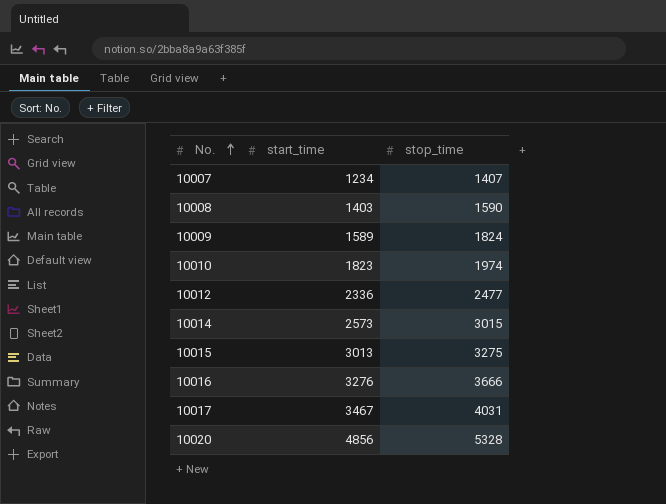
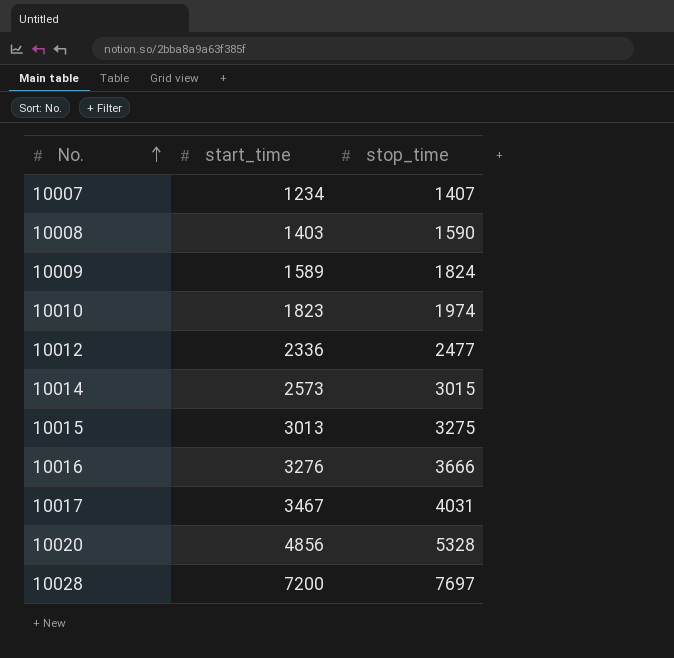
row 10028: none -> 7200 | 7697

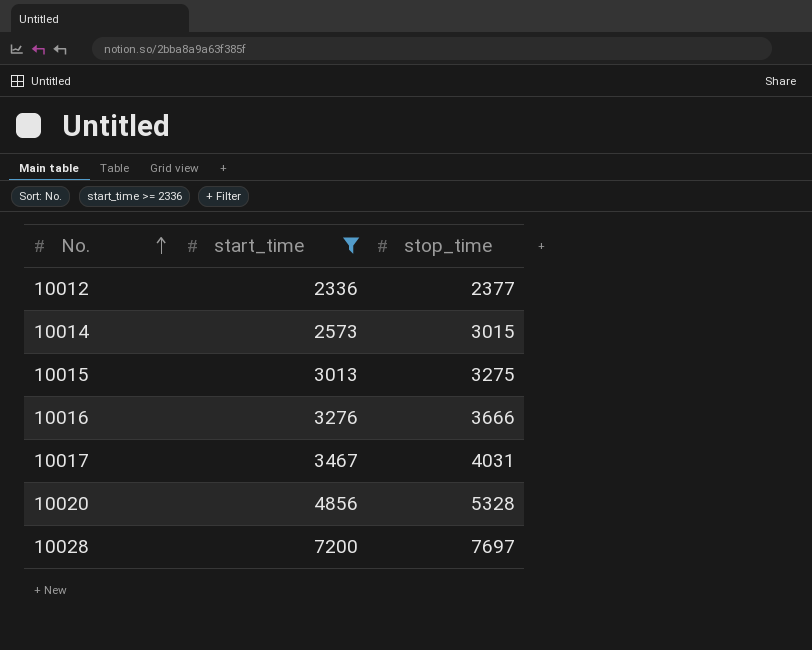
filter: none -> start_time >= 2336
10012 | stop_time: 2477 -> 2377

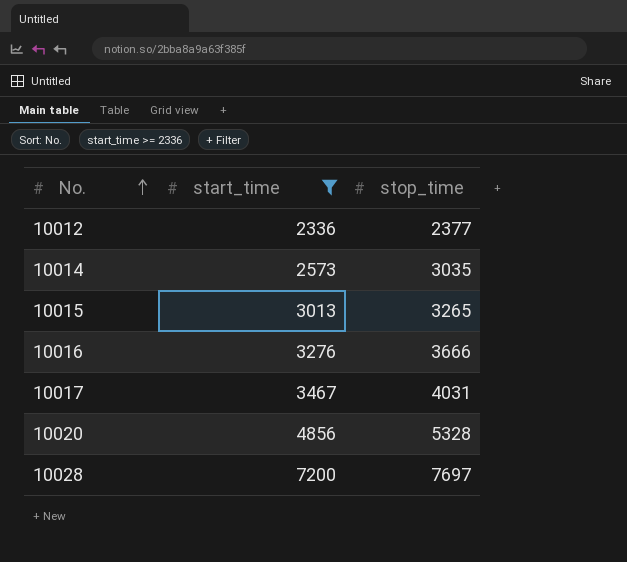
10014 | stop_time: 3015 -> 3035
10015 | stop_time: 3275 -> 3265

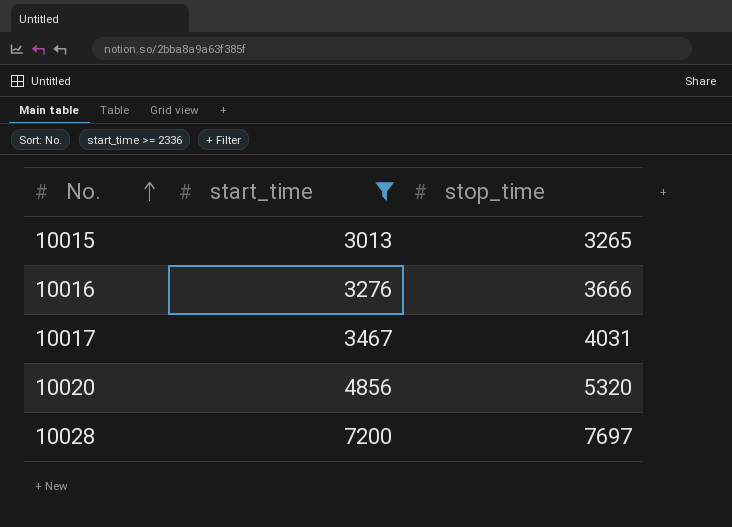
row 10012: 2336 | 2377 -> none
row 10014: 2573 | 3035 -> none
10020 | stop_time: 5328 -> 5320

